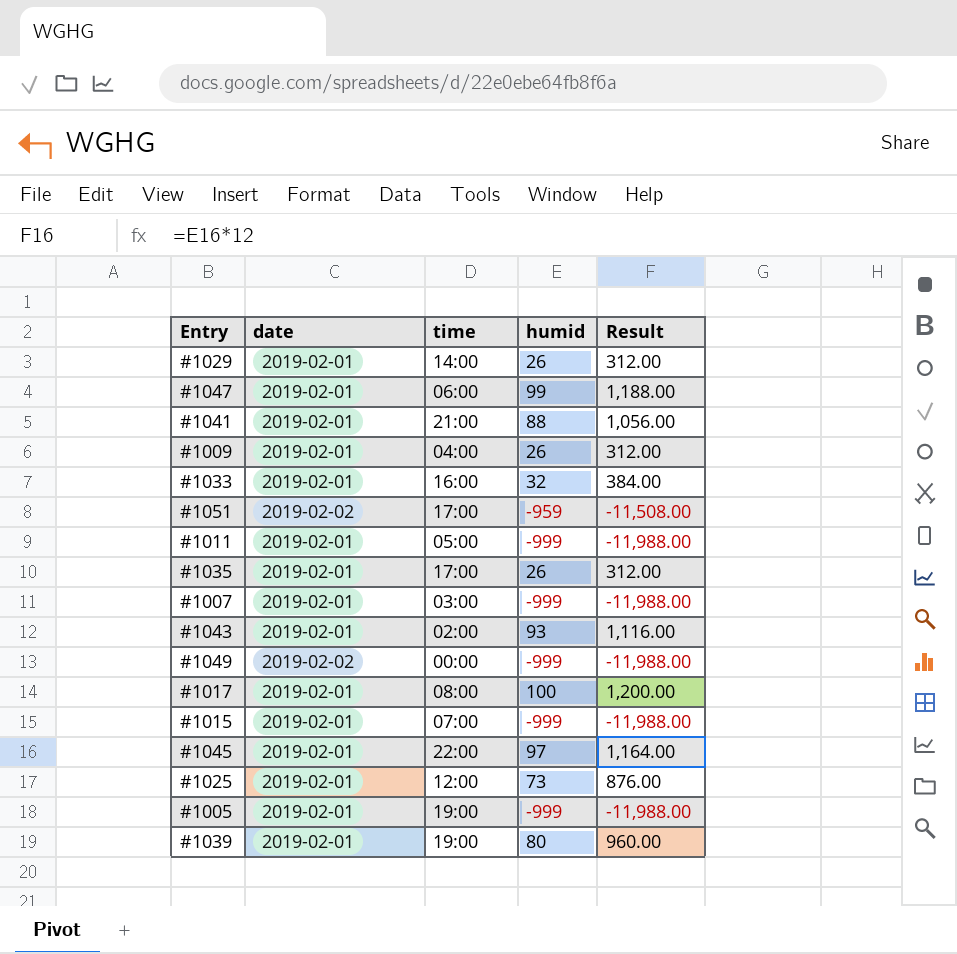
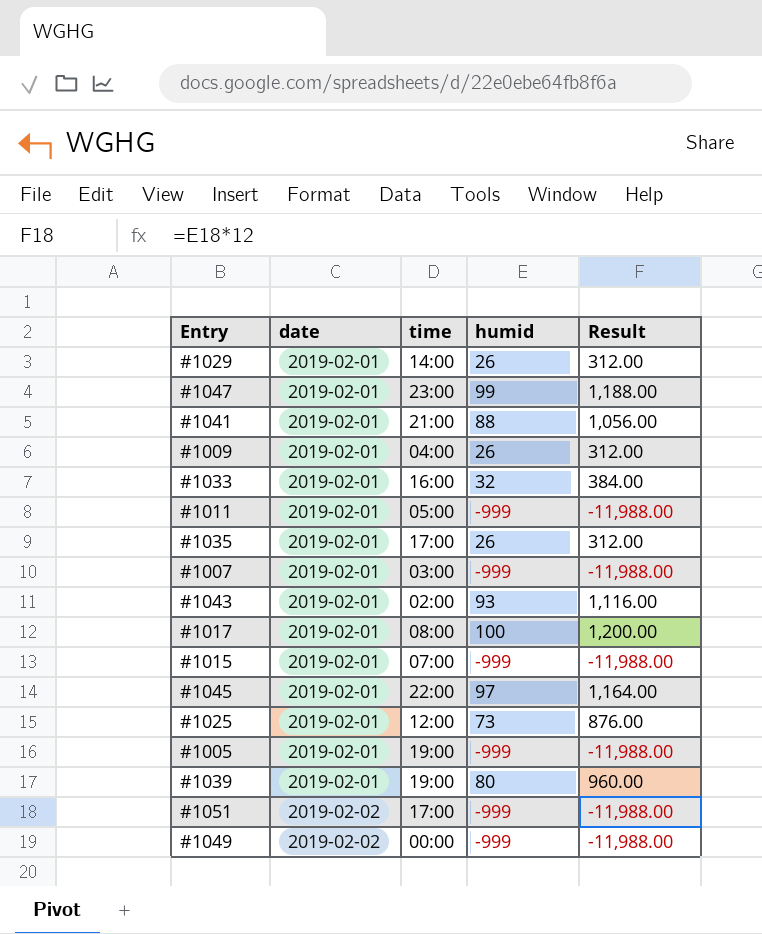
row order: none -> date ascending
#1047 | time: 06:00 -> 23:00
#1051 | humid: -959 -> -999
#1051 | Result: -11,508.00 -> -11,988.00

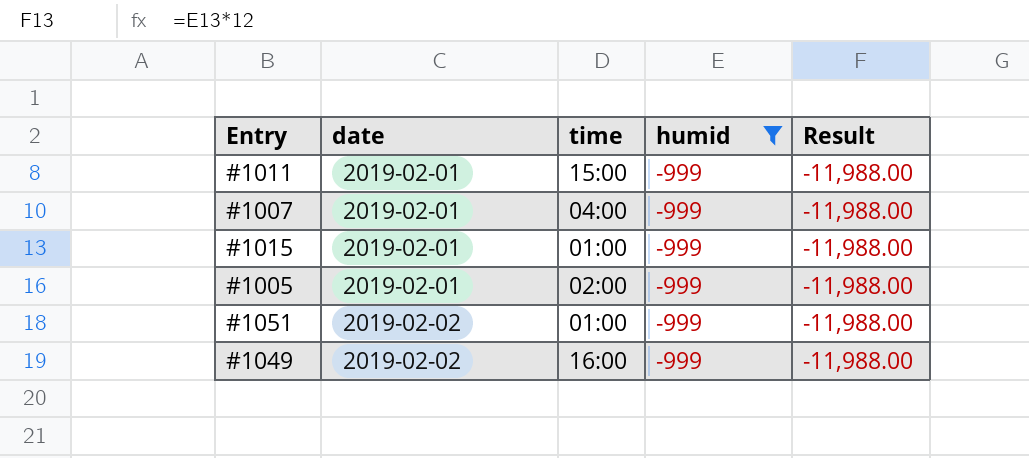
filter: none -> humid = -999
#1011 | time: 05:00 -> 15:00
#1007 | time: 03:00 -> 04:00
#1015 | time: 07:00 -> 01:00
#1005 | time: 19:00 -> 02:00
#1051 | time: 17:00 -> 01:00
#1049 | time: 00:00 -> 16:00

